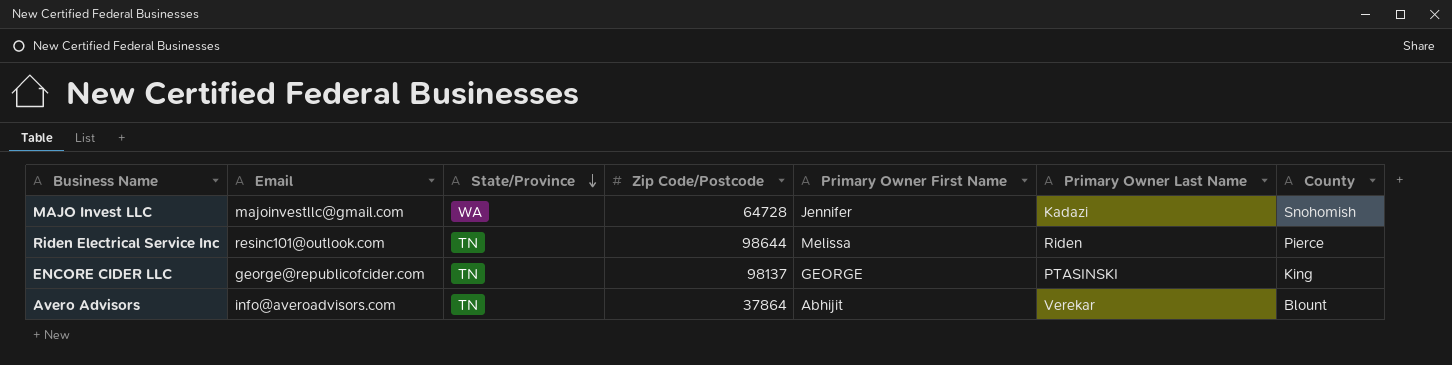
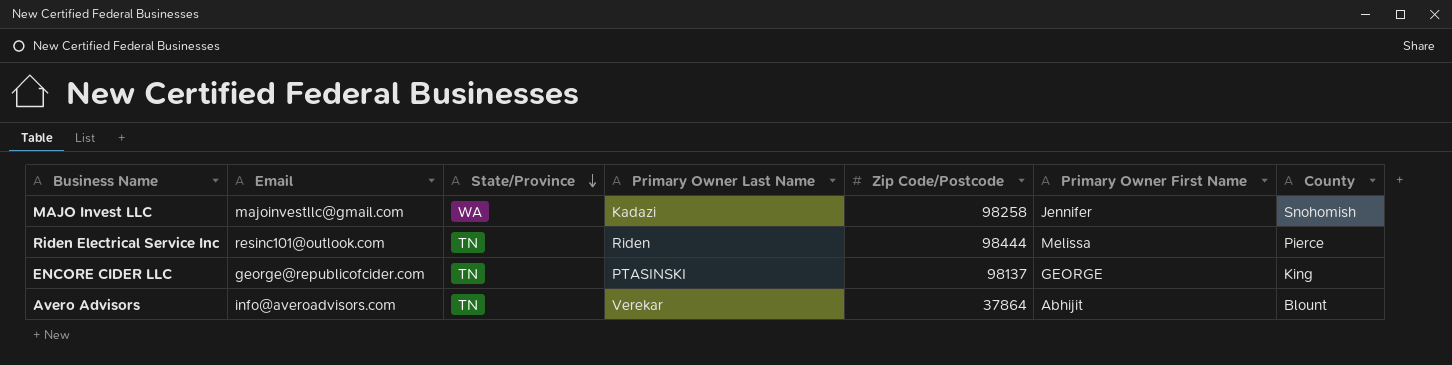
column Primary Owner Last Name | position: 6 -> 4
MAJO Invest LLC | Zip Code/Postcode: 64728 -> 98258
Riden Electrical Service Inc | Zip Code/Postcode: 98644 -> 98444

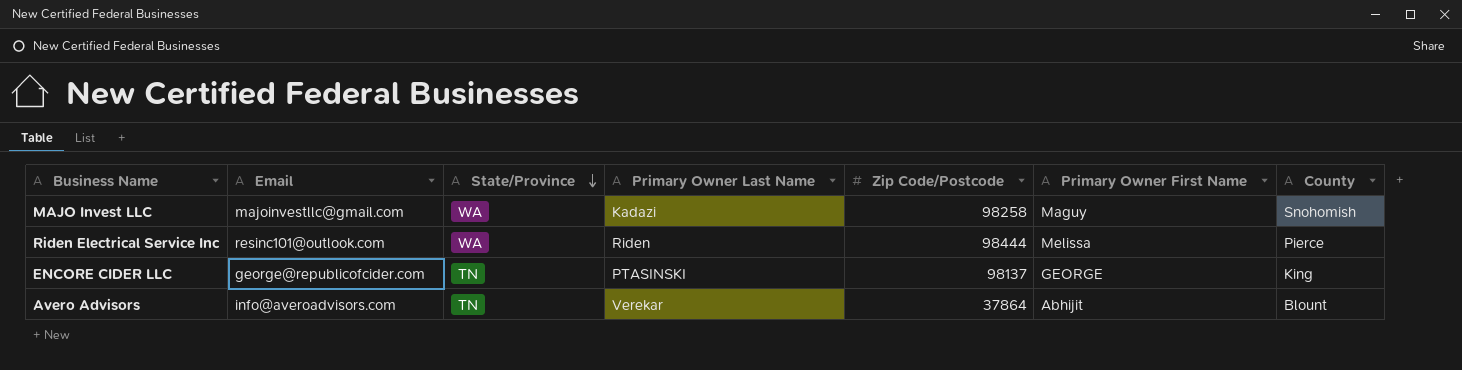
MAJO Invest LLC | Primary Owner First Name: Jennifer -> Maguy
Riden Electrical Service Inc | State/Province: TN -> WA

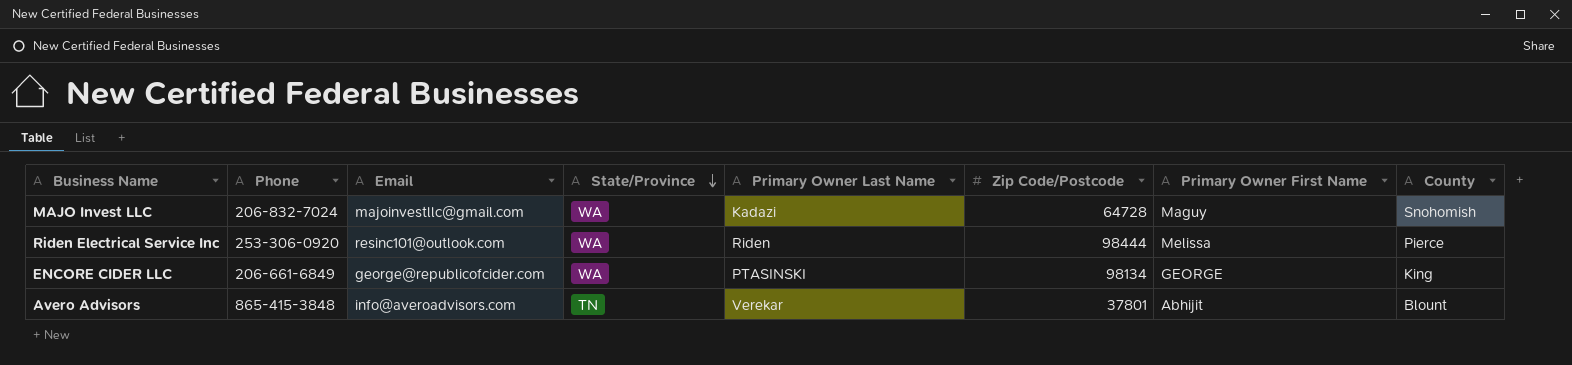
column Phone | position: none -> 2
MAJO Invest LLC | Zip Code/Postcode: 98258 -> 64728
ENCORE CIDER LLC | State/Province: TN -> WA
ENCORE CIDER LLC | Zip Code/Postcode: 98137 -> 98134
Avero Advisors | Zip Code/Postcode: 37864 -> 37801

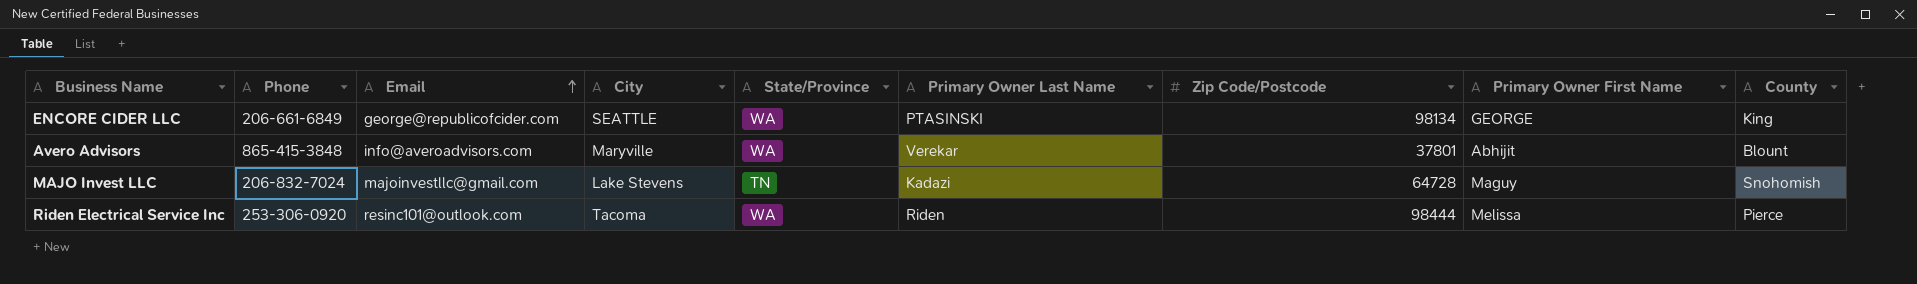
row order: State/Province descending -> Email ascending
column City | position: none -> 4
Avero Advisors | State/Province: TN -> WA
MAJO Invest LLC | State/Province: WA -> TN

